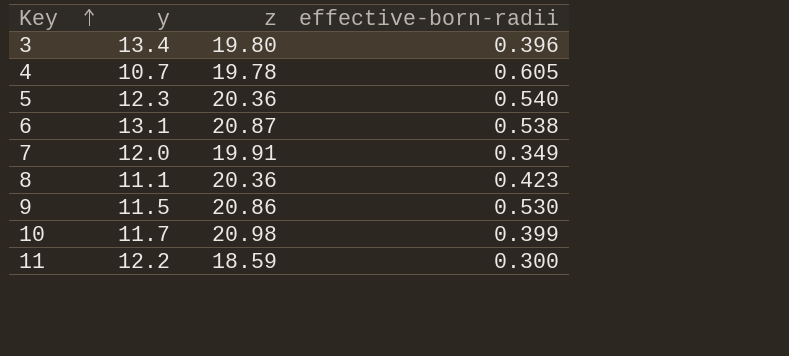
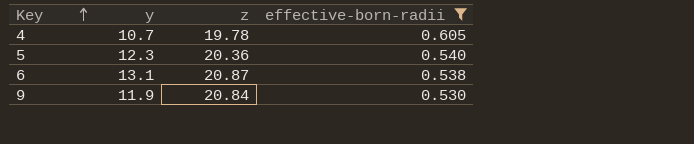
filter: none -> effective-born-radii >= 0.530
9 | y: 11.5 -> 11.9
9 | z: 20.86 -> 20.84

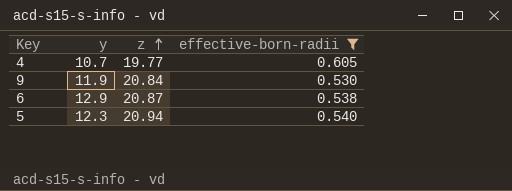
row order: Key ascending -> z ascending
4 | z: 19.78 -> 19.77
6 | y: 13.1 -> 12.9
5 | z: 20.36 -> 20.94

